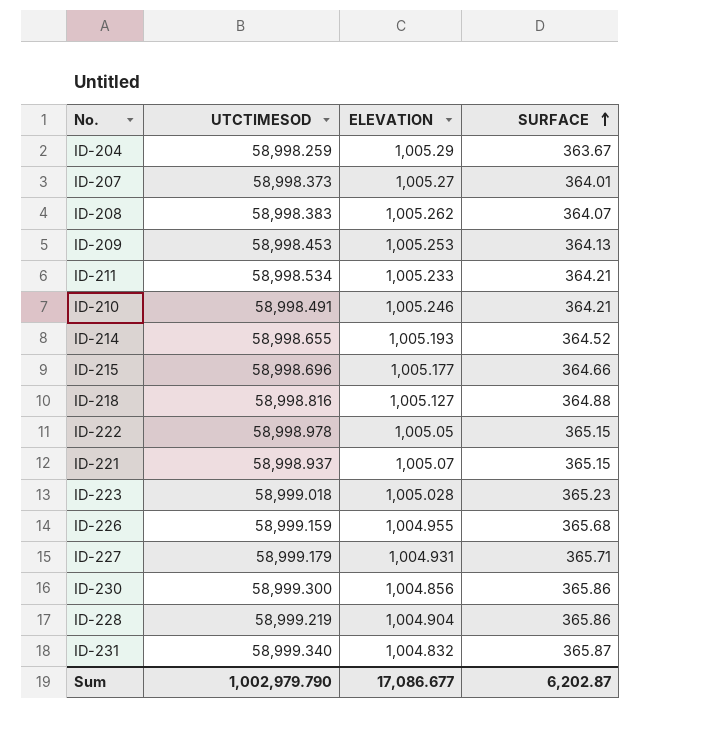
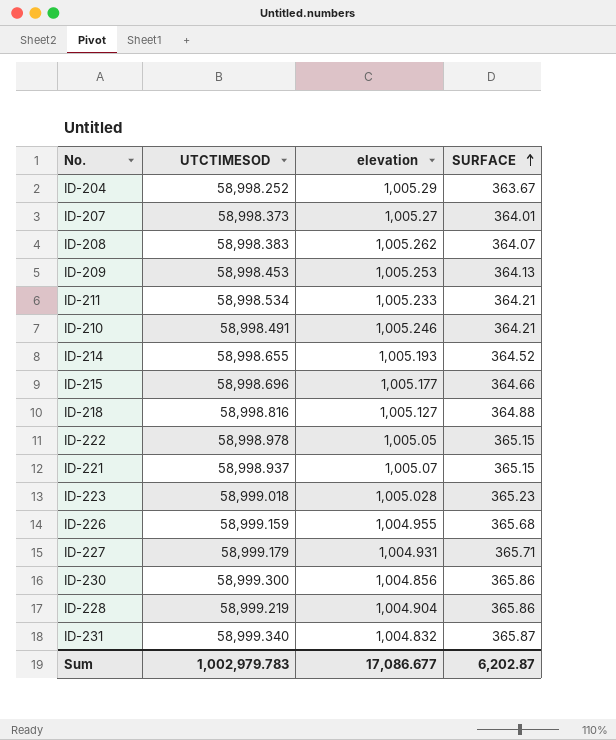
column name: ELEVATION -> elevation
ID-204 | UTCTIMESOD: 58,998.259 -> 58,998.252
Sum | UTCTIMESOD: 1,002,979.790 -> 1,002,979.783

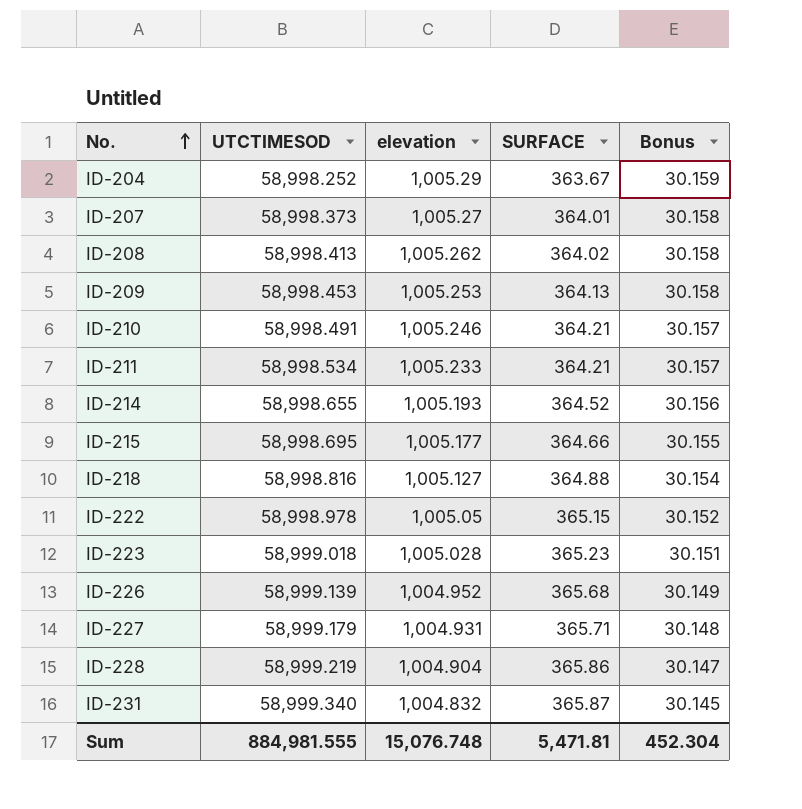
row order: SURFACE ascending -> No. ascending
column Bonus | formula: none -> [elevation] * 0.03
row ID-221: 58,998.937 | 1,005.07 | 365.15 -> none
row ID-230: 58,999.300 | 1,004.856 | 365.86 -> none
ID-208 | UTCTIMESOD: 58,998.383 -> 58,998.413
ID-208 | SURFACE: 364.07 -> 364.02
ID-215 | UTCTIMESOD: 58,998.696 -> 58,998.695
ID-226 | UTCTIMESOD: 58,999.159 -> 58,999.139
ID-226 | elevation: 1,004.955 -> 1,004.952
Sum | UTCTIMESOD: 1,002,979.783 -> 884,981.555
Sum | elevation: 17,086.677 -> 15,076.748
Sum | SURFACE: 6,202.87 -> 5,471.81

